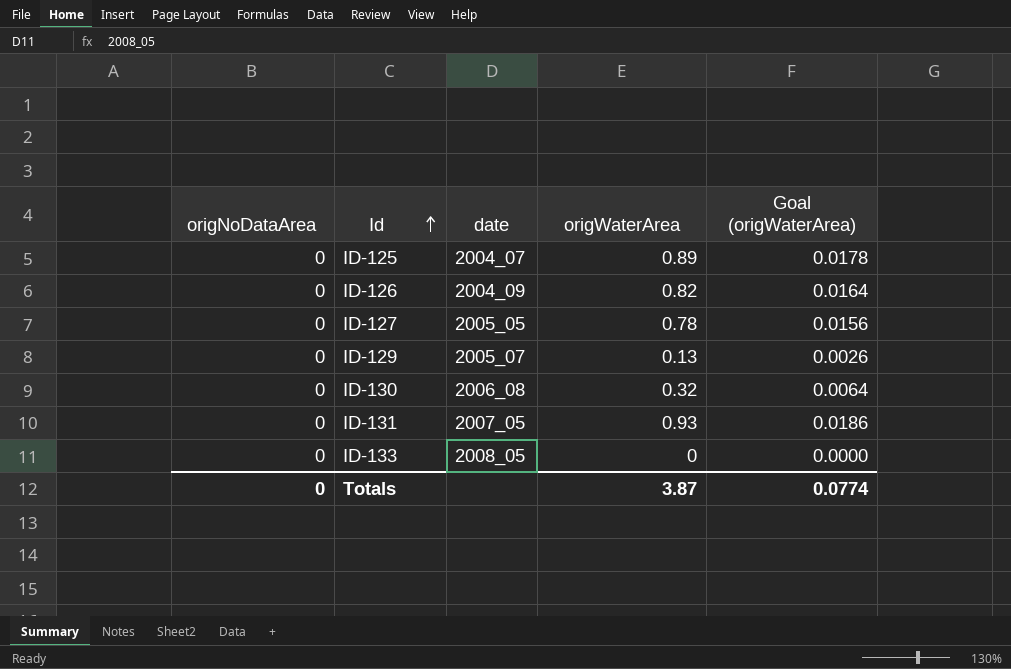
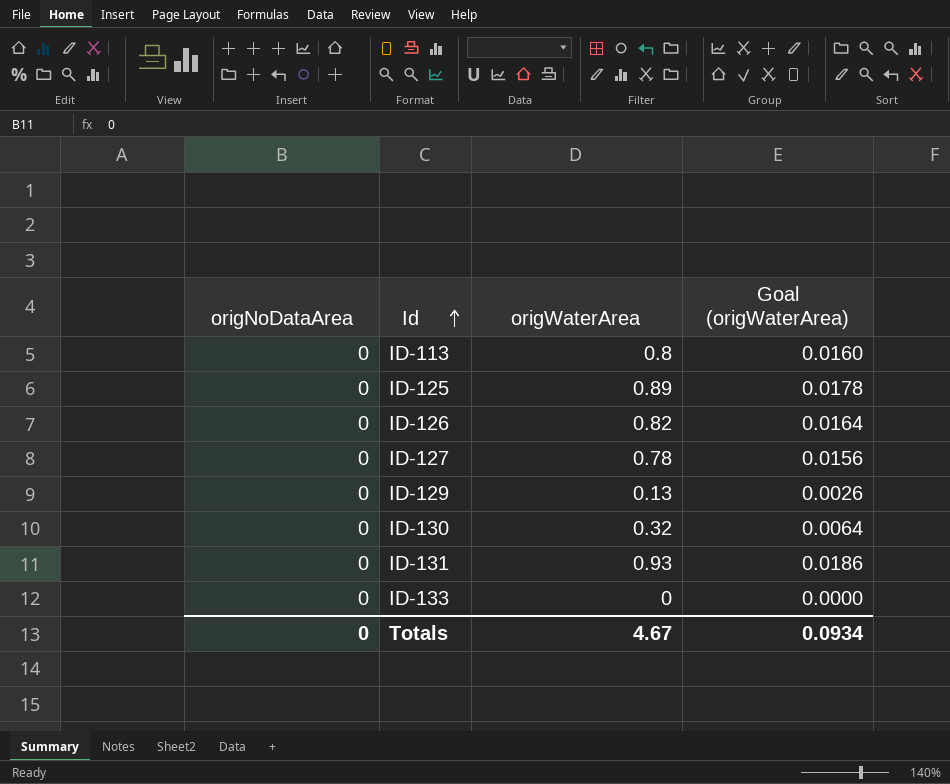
column date | position: 3 -> none
row ID-113: none -> 0 | 0.8 | 0.0160
Totals | origWaterArea: 3.87 -> 4.67
Totals | Goal (origWaterArea): 0.0774 -> 0.0934

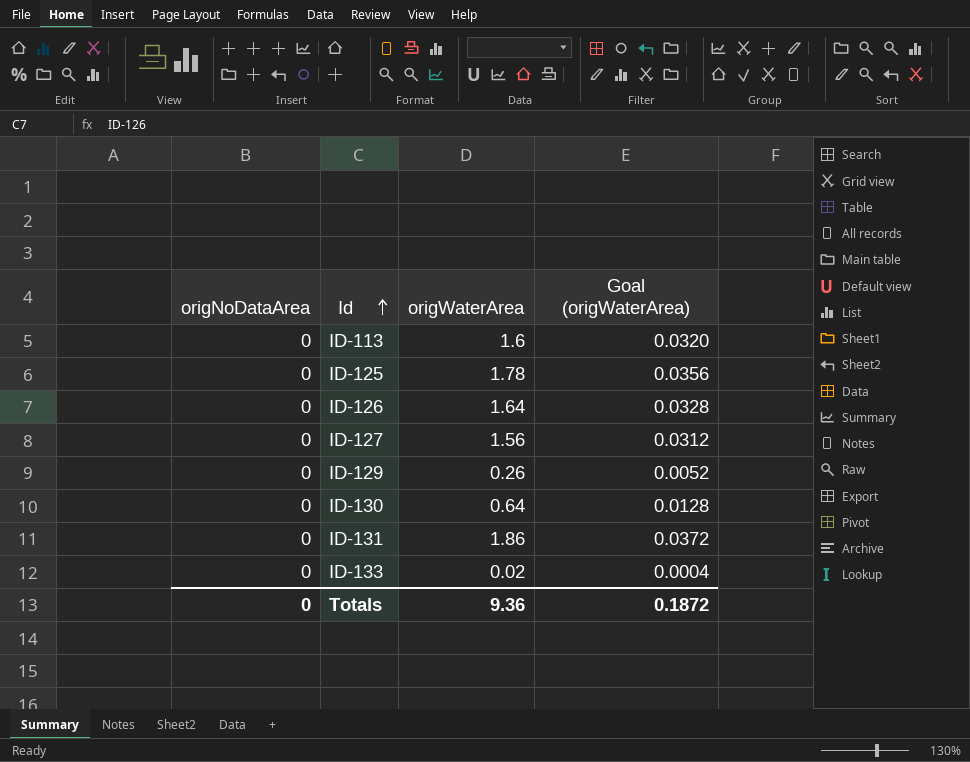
ID-113 | origWaterArea: 0.8 -> 1.6
ID-113 | Goal (origWaterArea): 0.0160 -> 0.0320
ID-125 | origWaterArea: 0.89 -> 1.78
ID-125 | Goal (origWaterArea): 0.0178 -> 0.0356
ID-126 | origWaterArea: 0.82 -> 1.64
ID-126 | Goal (origWaterArea): 0.0164 -> 0.0328
ID-127 | origWaterArea: 0.78 -> 1.56
ID-127 | Goal (origWaterArea): 0.0156 -> 0.0312
ID-129 | origWaterArea: 0.13 -> 0.26
ID-129 | Goal (origWaterArea): 0.0026 -> 0.0052
ID-130 | origWaterArea: 0.32 -> 0.64
ID-130 | Goal (origWaterArea): 0.0064 -> 0.0128
ID-131 | origWaterArea: 0.93 -> 1.86
ID-131 | Goal (origWaterArea): 0.0186 -> 0.0372
ID-133 | origWaterArea: 0 -> 0.02
ID-133 | Goal (origWaterArea): 0.0000 -> 0.0004
Totals | origWaterArea: 4.67 -> 9.36
Totals | Goal (origWaterArea): 0.0934 -> 0.1872

